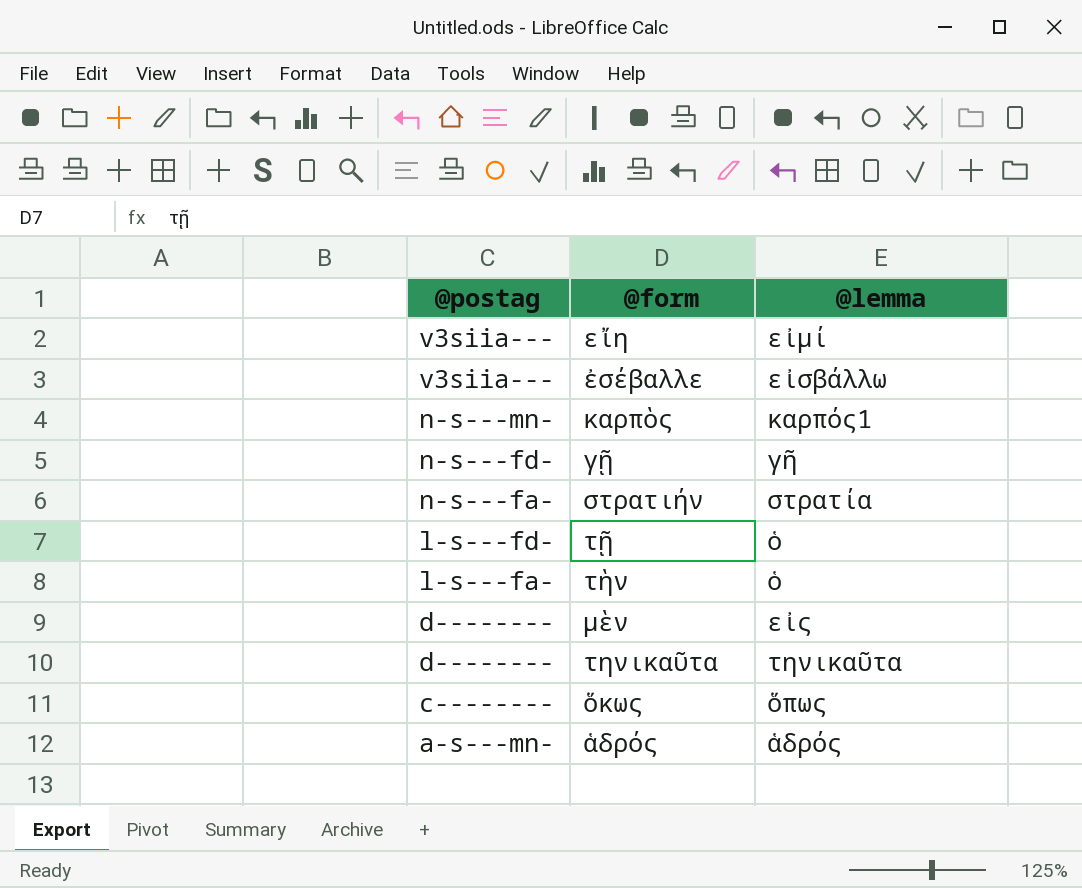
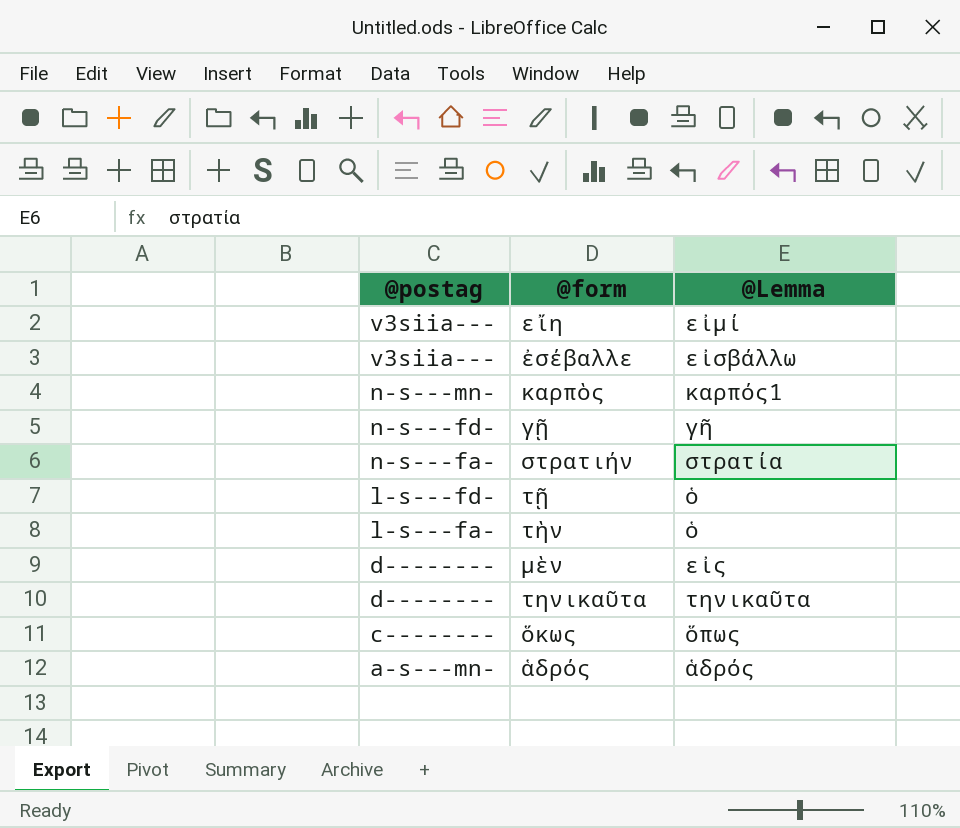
column name: @lemma -> @Lemma

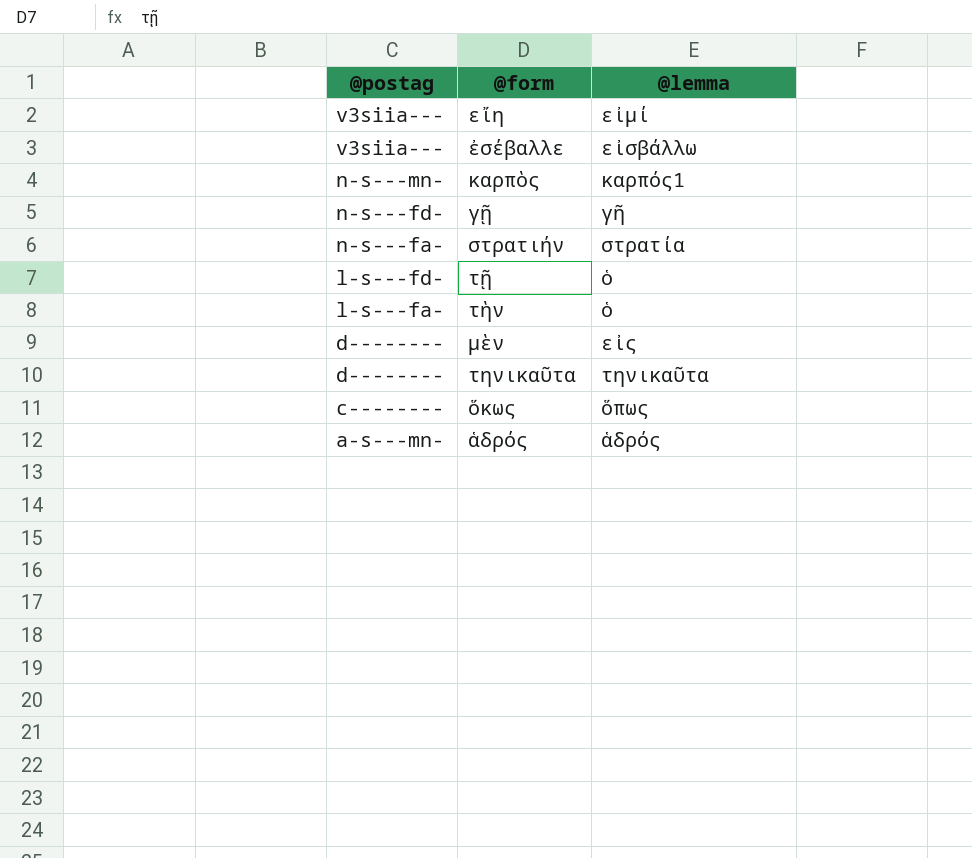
column name: @Lemma -> @lemma

